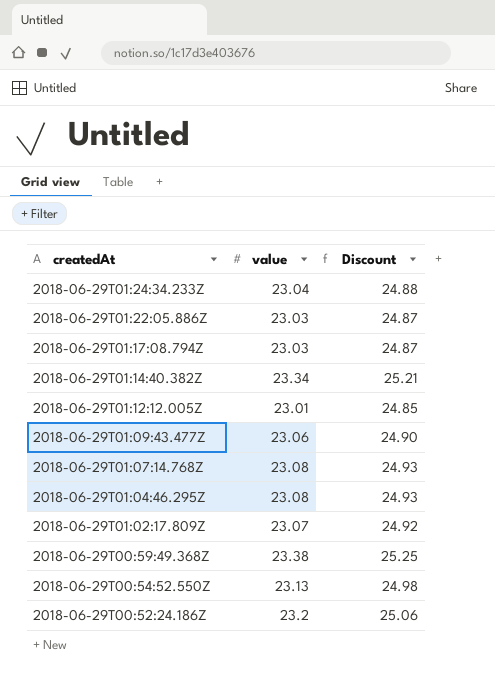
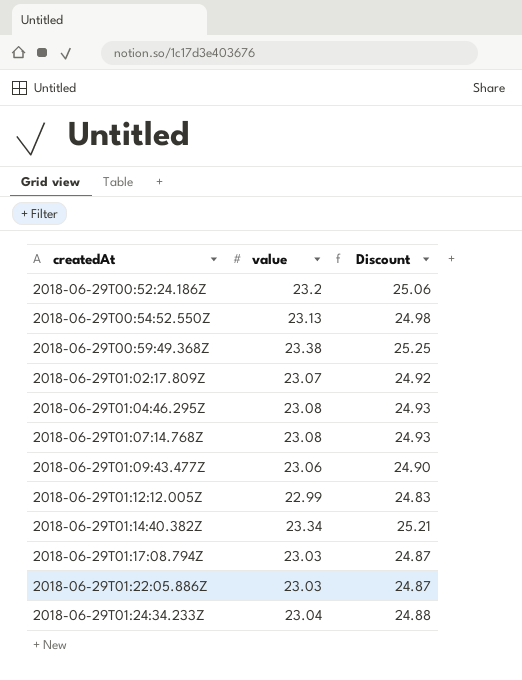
row order: createdAt descending -> createdAt ascending
2018-06-29T01:12:12.005Z | value: 23.01 -> 22.99
2018-06-29T01:12:12.005Z | Discount: 24.85 -> 24.83

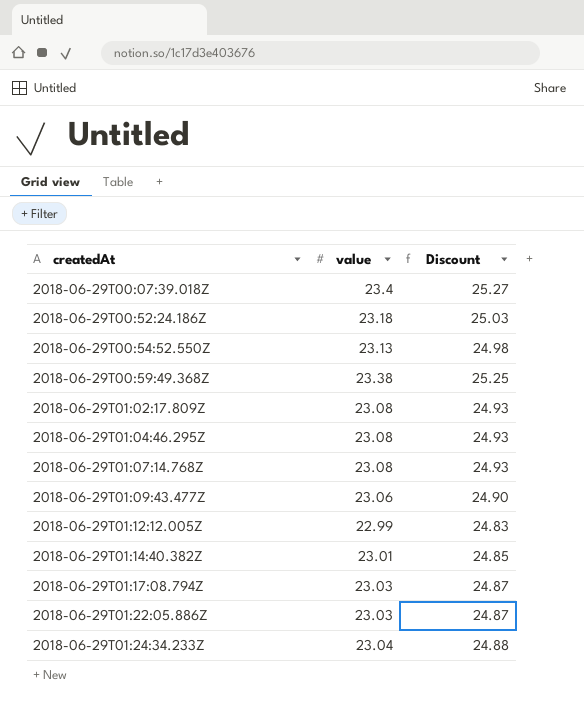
row 2018-06-29T00:07:39.018Z: none -> 23.4 | 25.27
2018-06-29T00:52:24.186Z | value: 23.2 -> 23.18
2018-06-29T00:52:24.186Z | Discount: 25.06 -> 25.03
2018-06-29T01:02:17.809Z | value: 23.07 -> 23.08
2018-06-29T01:02:17.809Z | Discount: 24.92 -> 24.93
2018-06-29T01:14:40.382Z | value: 23.34 -> 23.01
2018-06-29T01:14:40.382Z | Discount: 25.21 -> 24.85

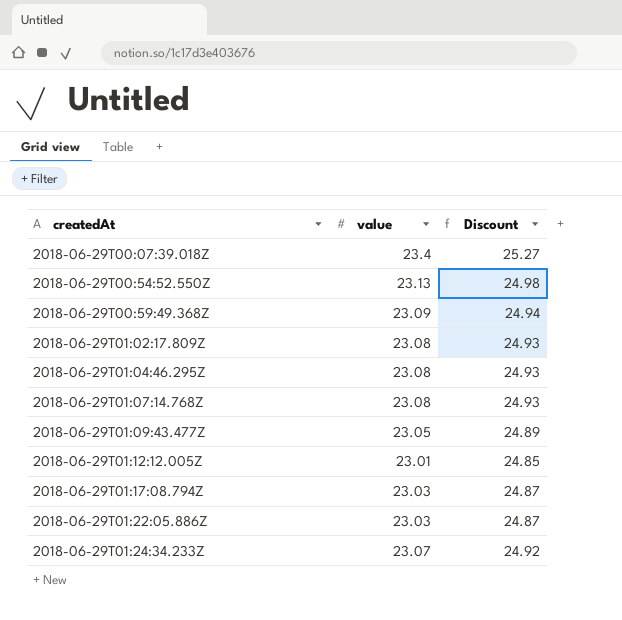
row 2018-06-29T00:52:24.186Z: 23.18 | 25.03 -> none
row 2018-06-29T01:14:40.382Z: 23.01 | 24.85 -> none
2018-06-29T00:59:49.368Z | value: 23.38 -> 23.09
2018-06-29T00:59:49.368Z | Discount: 25.25 -> 24.94
2018-06-29T01:09:43.477Z | value: 23.06 -> 23.05
2018-06-29T01:09:43.477Z | Discount: 24.90 -> 24.89
2018-06-29T01:12:12.005Z | value: 22.99 -> 23.01
2018-06-29T01:12:12.005Z | Discount: 24.83 -> 24.85
2018-06-29T01:24:34.233Z | value: 23.04 -> 23.07
2018-06-29T01:24:34.233Z | Discount: 24.88 -> 24.92

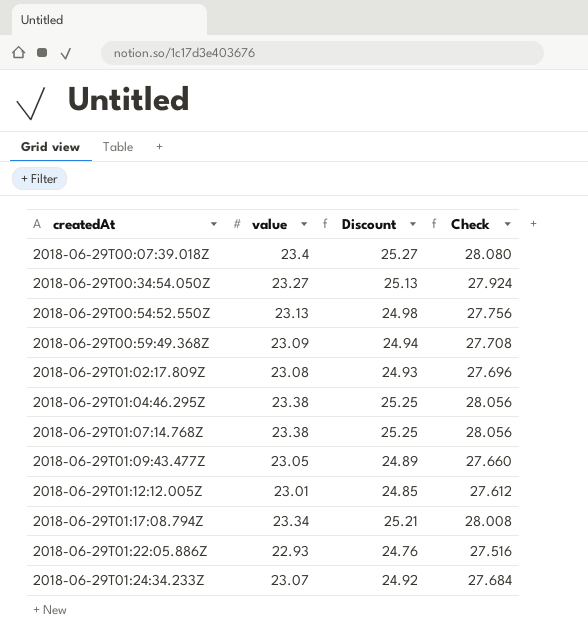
column Check | formula: none -> [value] * 1.2
row 2018-06-29T00:34:54.050Z: none -> 23.27 | 25.13 | 27.924
2018-06-29T01:04:46.295Z | value: 23.08 -> 23.38
2018-06-29T01:04:46.295Z | Discount: 24.93 -> 25.25
2018-06-29T01:07:14.768Z | value: 23.08 -> 23.38
2018-06-29T01:07:14.768Z | Discount: 24.93 -> 25.25
2018-06-29T01:17:08.794Z | value: 23.03 -> 23.34
2018-06-29T01:17:08.794Z | Discount: 24.87 -> 25.21
2018-06-29T01:22:05.886Z | value: 23.03 -> 22.93
2018-06-29T01:22:05.886Z | Discount: 24.87 -> 24.76

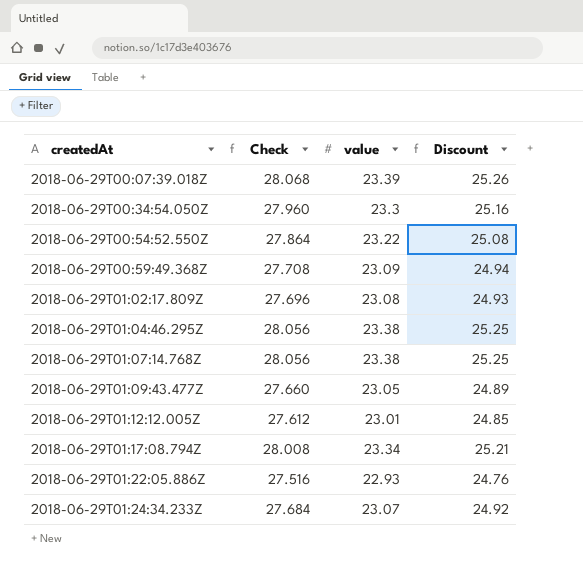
column Check | position: 4 -> 2
2018-06-29T00:07:39.018Z | Check: 28.080 -> 28.068
2018-06-29T00:07:39.018Z | value: 23.4 -> 23.39
2018-06-29T00:07:39.018Z | Discount: 25.27 -> 25.26
2018-06-29T00:34:54.050Z | Check: 27.924 -> 27.960
2018-06-29T00:34:54.050Z | value: 23.27 -> 23.3
2018-06-29T00:34:54.050Z | Discount: 25.13 -> 25.16
2018-06-29T00:54:52.550Z | Check: 27.756 -> 27.864
2018-06-29T00:54:52.550Z | value: 23.13 -> 23.22
2018-06-29T00:54:52.550Z | Discount: 24.98 -> 25.08

